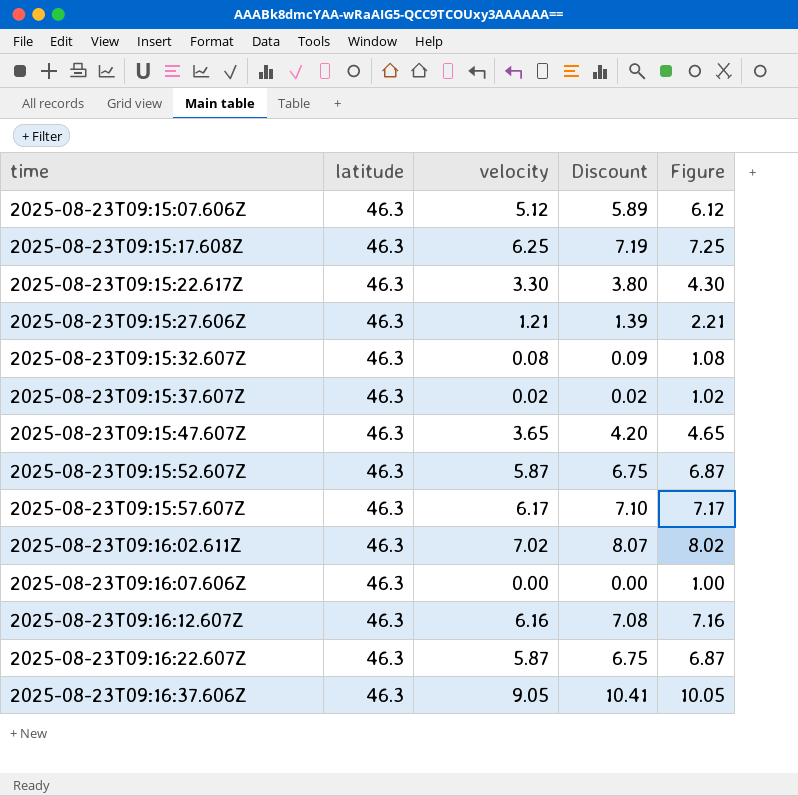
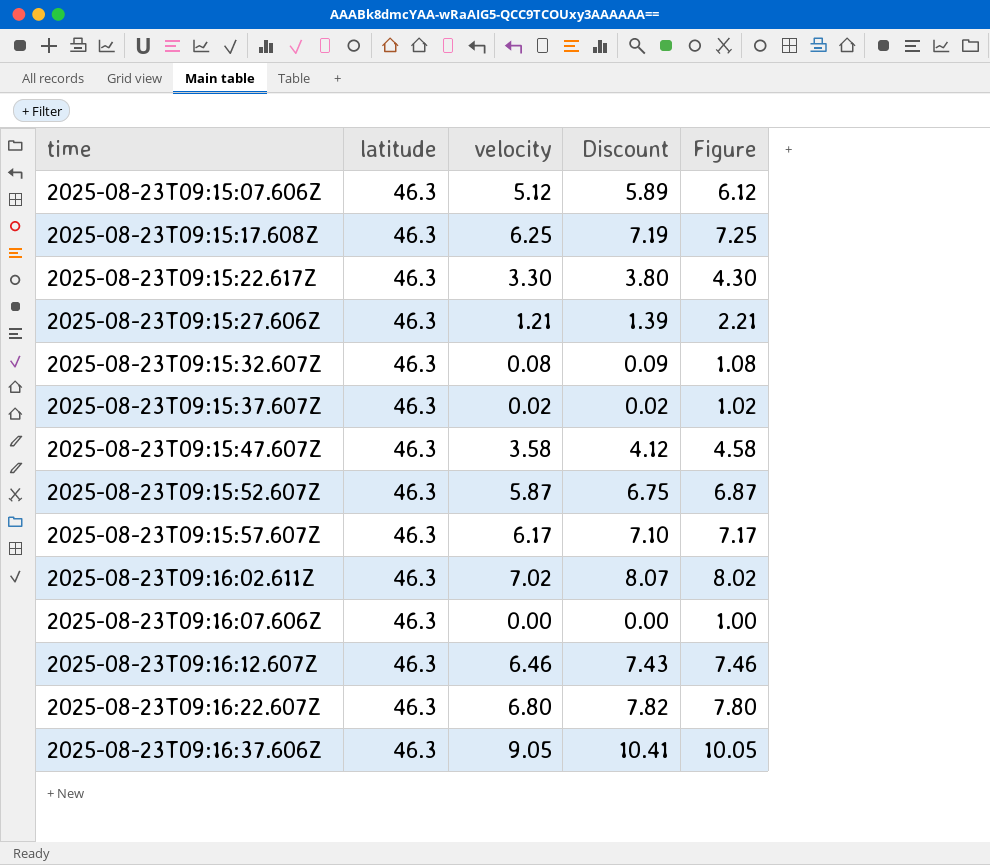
2025-08-23T09:15:47.607Z | velocity: 3.65 -> 3.58
2025-08-23T09:15:47.607Z | Discount: 4.20 -> 4.12
2025-08-23T09:15:47.607Z | Figure: 4.65 -> 4.58
2025-08-23T09:16:12.607Z | velocity: 6.16 -> 6.46
2025-08-23T09:16:12.607Z | Discount: 7.08 -> 7.43
2025-08-23T09:16:12.607Z | Figure: 7.16 -> 7.46
2025-08-23T09:16:22.607Z | velocity: 5.87 -> 6.80
2025-08-23T09:16:22.607Z | Discount: 6.75 -> 7.82
2025-08-23T09:16:22.607Z | Figure: 6.87 -> 7.80

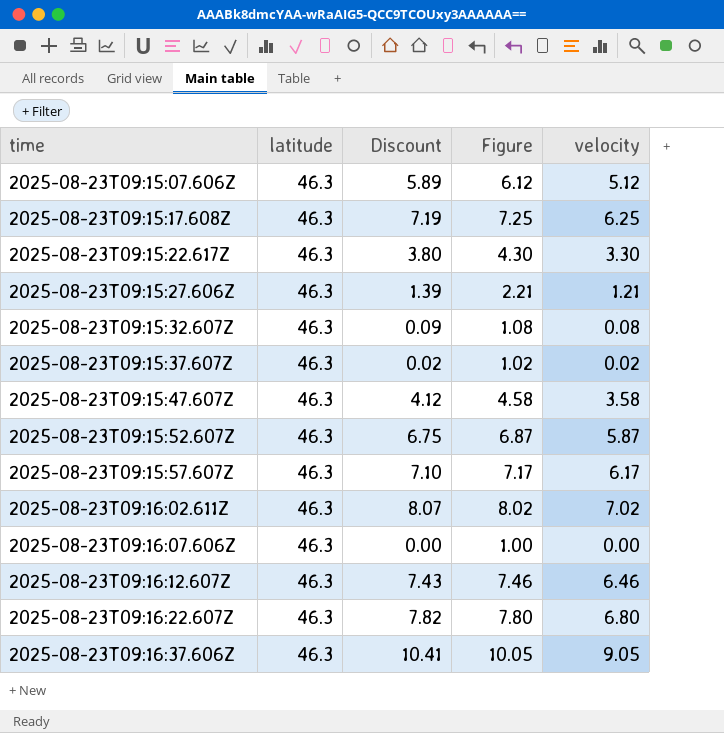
column velocity | position: 3 -> 5

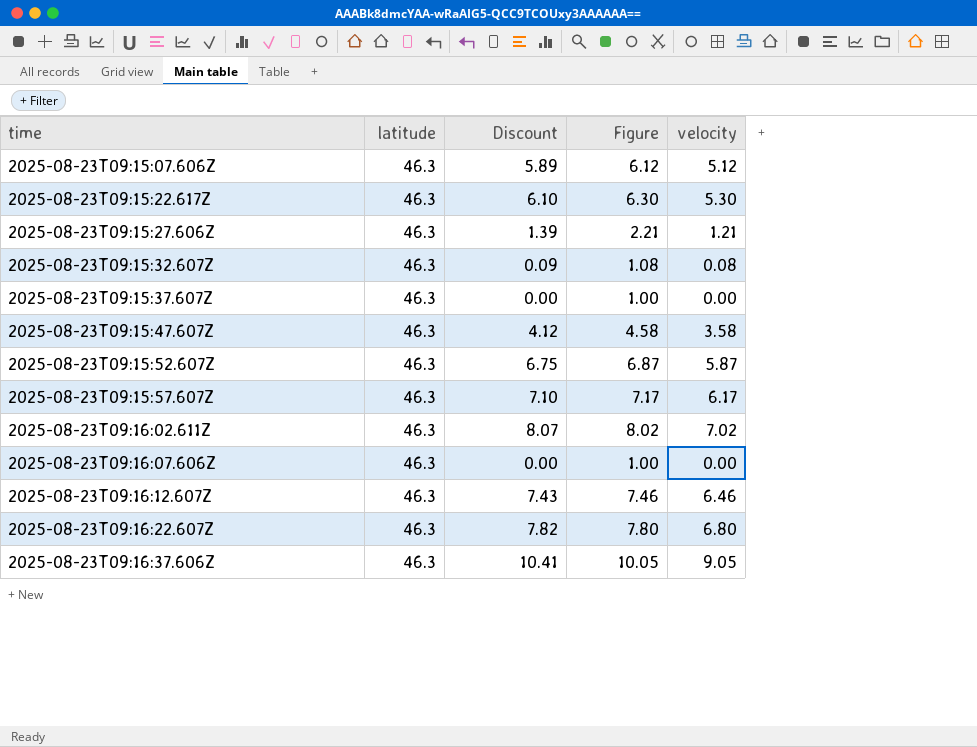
row 2025-08-23T09:15:17.608Z: 46.3 | 7.19 | 7.25 | 6.25 -> none
2025-08-23T09:15:22.617Z | Discount: 3.80 -> 6.10
2025-08-23T09:15:22.617Z | Figure: 4.30 -> 6.30
2025-08-23T09:15:22.617Z | velocity: 3.30 -> 5.30
2025-08-23T09:15:37.607Z | Discount: 0.02 -> 0.00
2025-08-23T09:15:37.607Z | Figure: 1.02 -> 1.00
2025-08-23T09:15:37.607Z | velocity: 0.02 -> 0.00

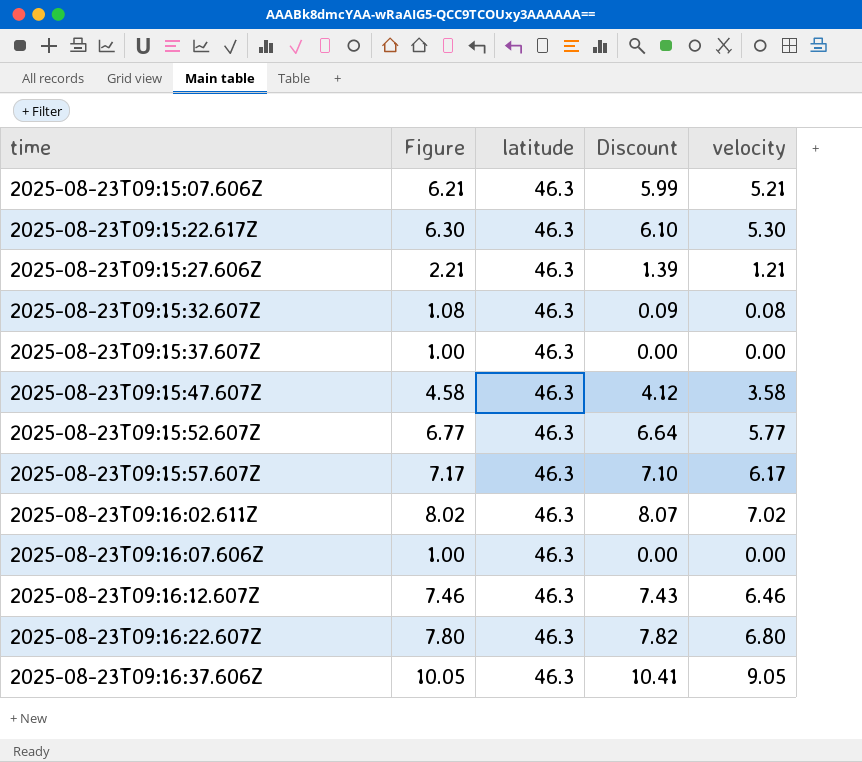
column Figure | position: 4 -> 2
2025-08-23T09:15:07.606Z | Figure: 6.12 -> 6.21
2025-08-23T09:15:07.606Z | Discount: 5.89 -> 5.99
2025-08-23T09:15:07.606Z | velocity: 5.12 -> 5.21
2025-08-23T09:15:52.607Z | Figure: 6.87 -> 6.77
2025-08-23T09:15:52.607Z | Discount: 6.75 -> 6.64
2025-08-23T09:15:52.607Z | velocity: 5.87 -> 5.77

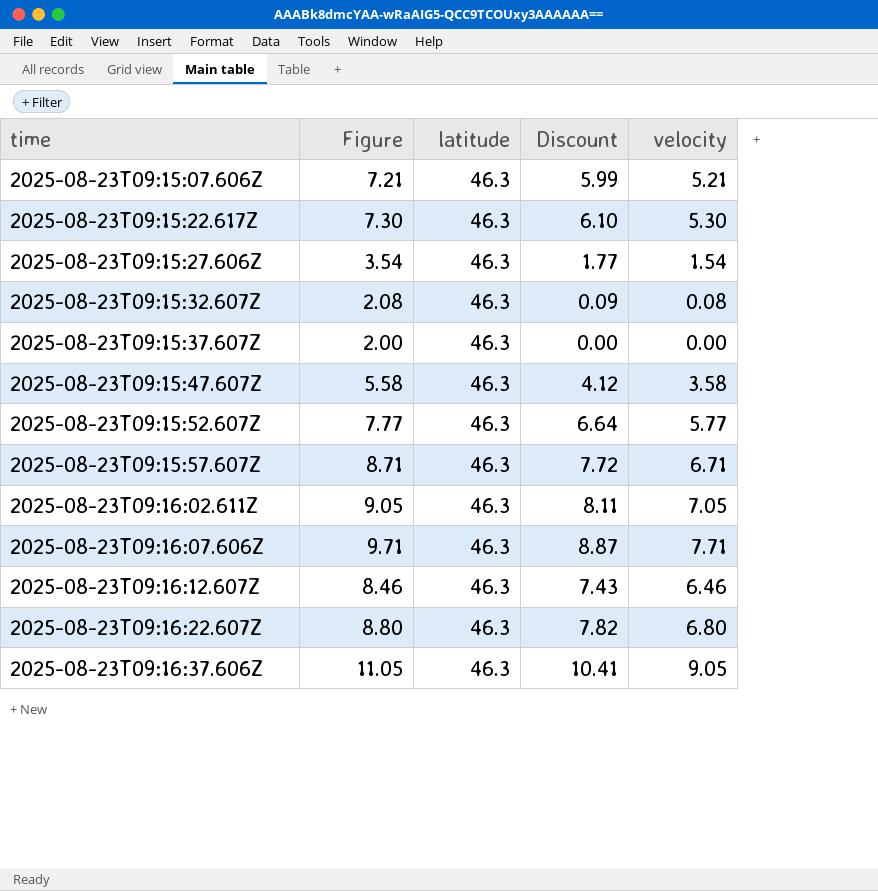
column Figure | formula: [velocity] + 1 -> [velocity] + 2
2025-08-23T09:15:27.606Z | Discount: 1.39 -> 1.77
2025-08-23T09:15:27.606Z | velocity: 1.21 -> 1.54
2025-08-23T09:15:57.607Z | Discount: 7.10 -> 7.72
2025-08-23T09:15:57.607Z | velocity: 6.17 -> 6.71
2025-08-23T09:16:02.611Z | Discount: 8.07 -> 8.11
2025-08-23T09:16:02.611Z | velocity: 7.02 -> 7.05
2025-08-23T09:16:07.606Z | Discount: 0.00 -> 8.87
2025-08-23T09:16:07.606Z | velocity: 0.00 -> 7.71

